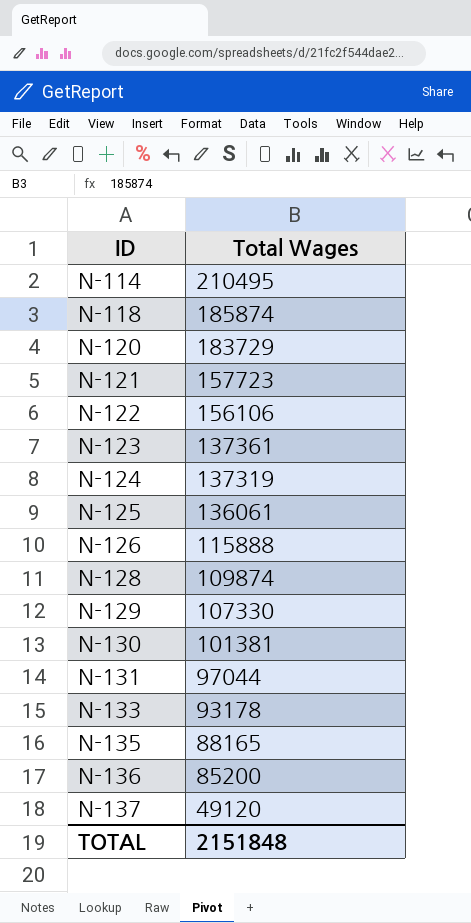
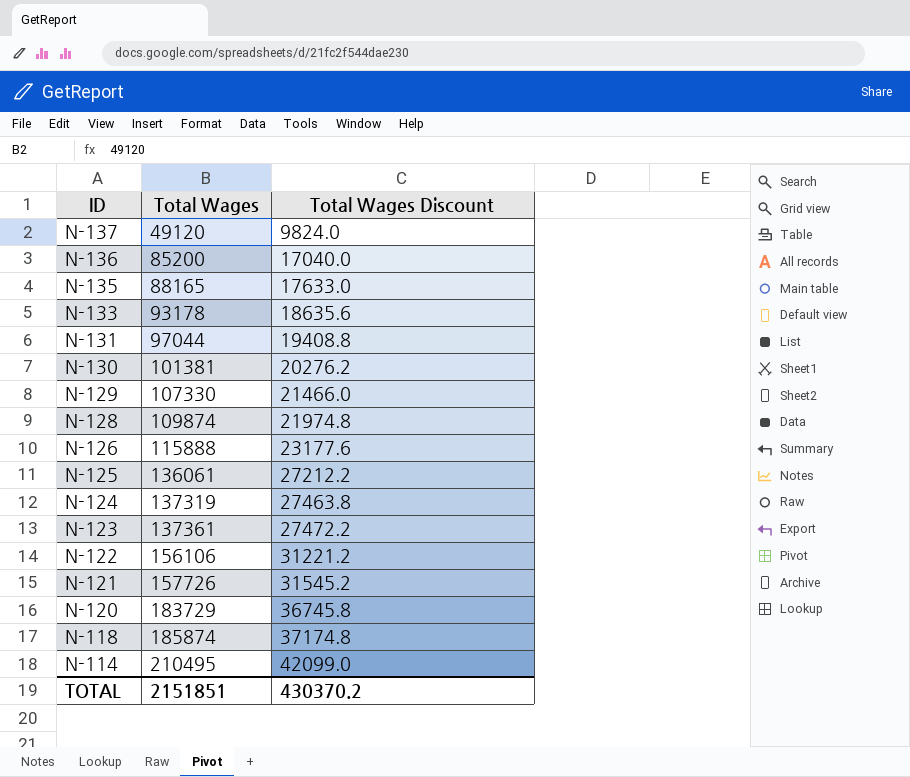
row order: ID ascending -> ID descending
column Total Wages Discount | formula: none -> [Total Wages] * 0.2
N-121 | Total Wages: 157723 -> 157726
TOTAL | Total Wages: 2151848 -> 2151851

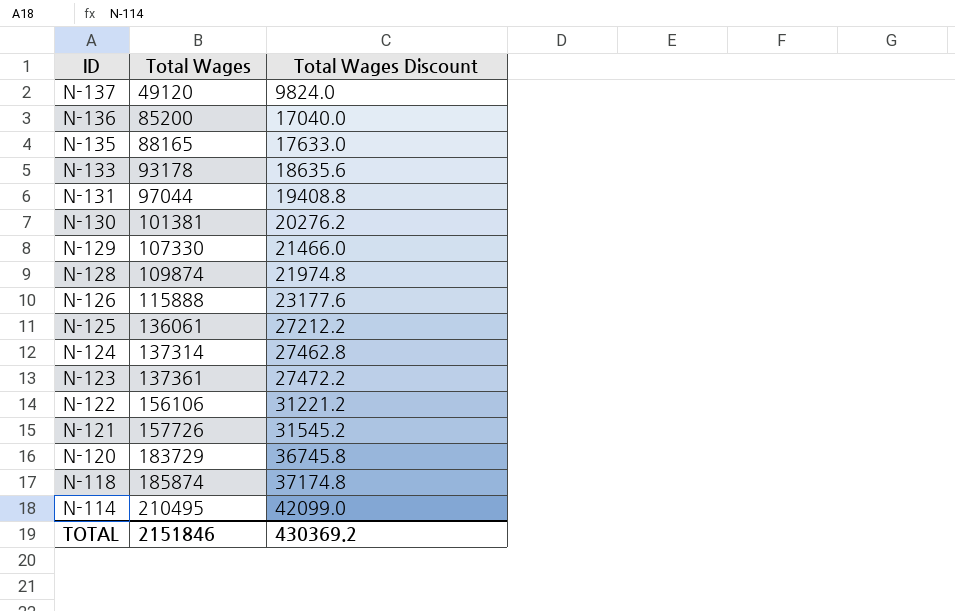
N-124 | Total Wages: 137319 -> 137314
N-124 | Total Wages Discount: 27463.8 -> 27462.8
TOTAL | Total Wages: 2151851 -> 2151846
TOTAL | Total Wages Discount: 430370.2 -> 430369.2

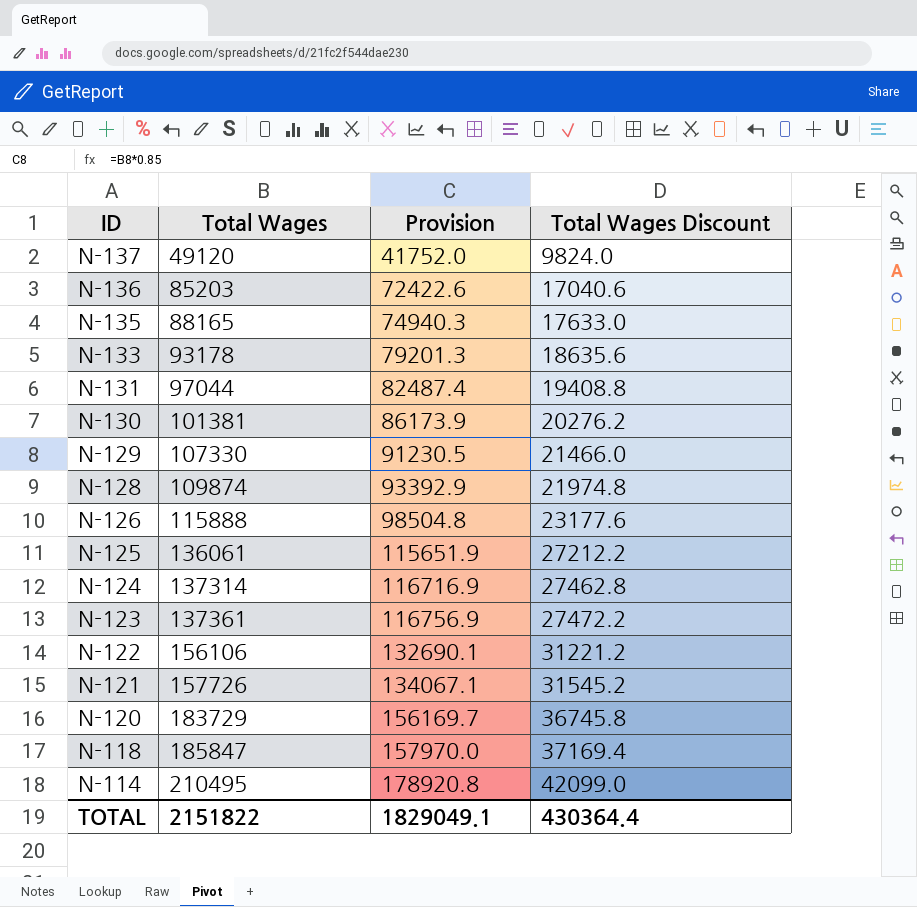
column Provision | formula: none -> [Total Wages] * 0.85
N-136 | Total Wages: 85200 -> 85203
N-136 | Total Wages Discount: 17040.0 -> 17040.6
N-118 | Total Wages: 185874 -> 185847
N-118 | Total Wages Discount: 37174.8 -> 37169.4
TOTAL | Total Wages: 2151846 -> 2151822
TOTAL | Total Wages Discount: 430369.2 -> 430364.4

